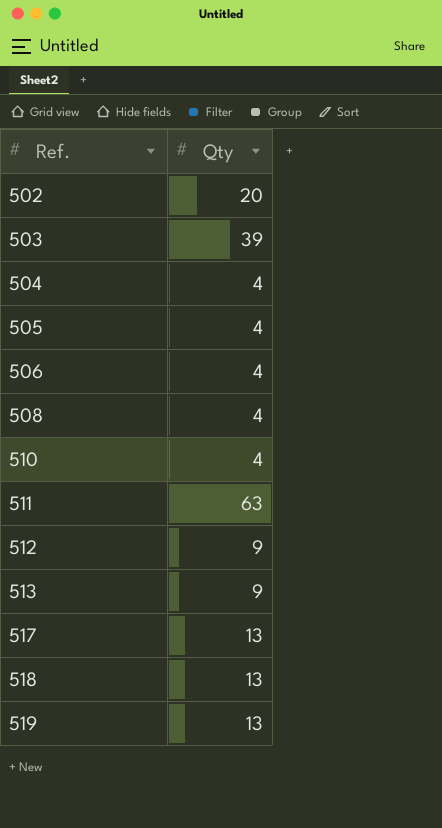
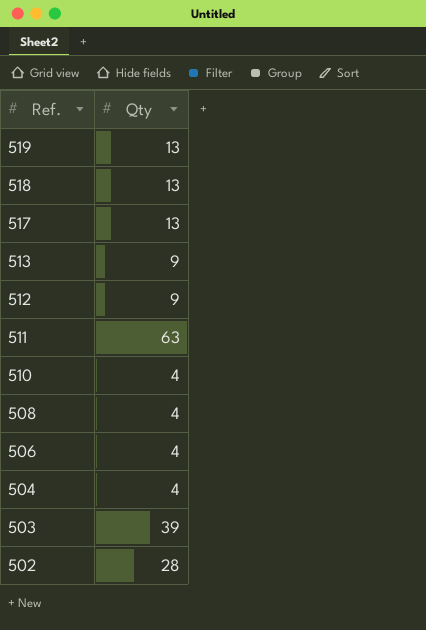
row order: Ref. ascending -> Ref. descending
row 505: 4 -> none
502 | Qty: 20 -> 28

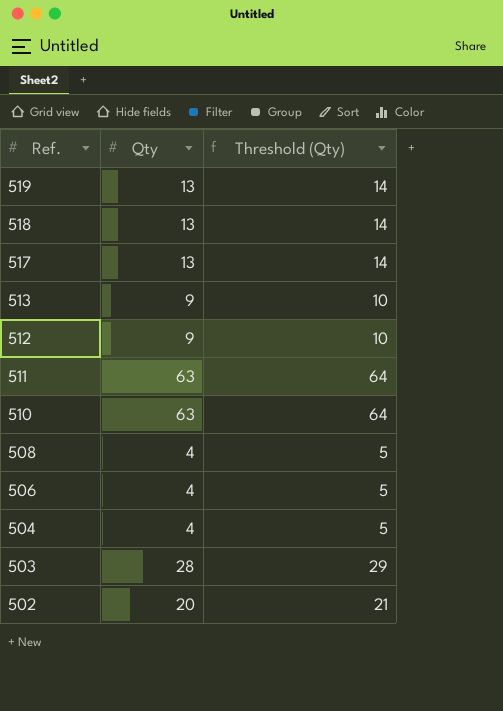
column Threshold (Qty) | formula: none -> [Qty] + 1
510 | Qty: 4 -> 63
503 | Qty: 39 -> 28
502 | Qty: 28 -> 20

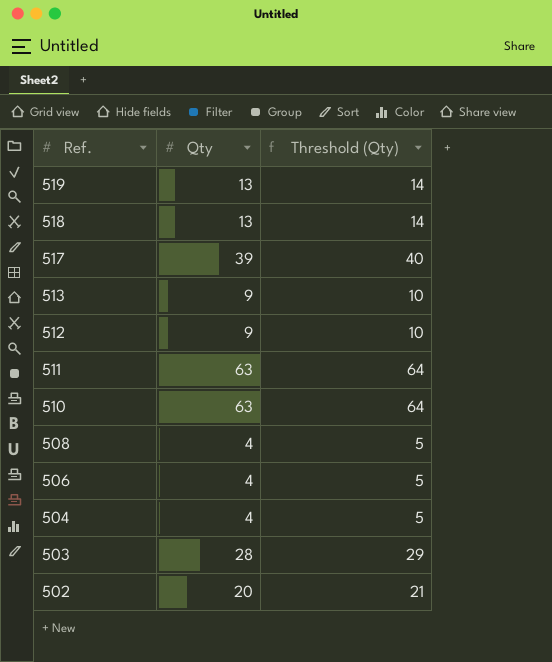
517 | Qty: 13 -> 39
517 | Threshold (Qty): 14 -> 40

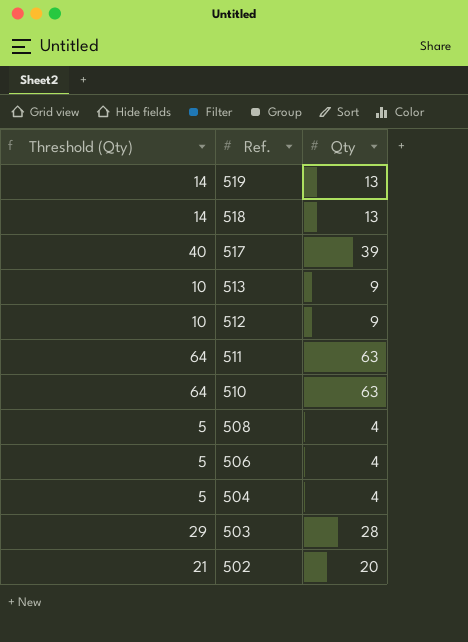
column Threshold (Qty) | position: 3 -> 1

